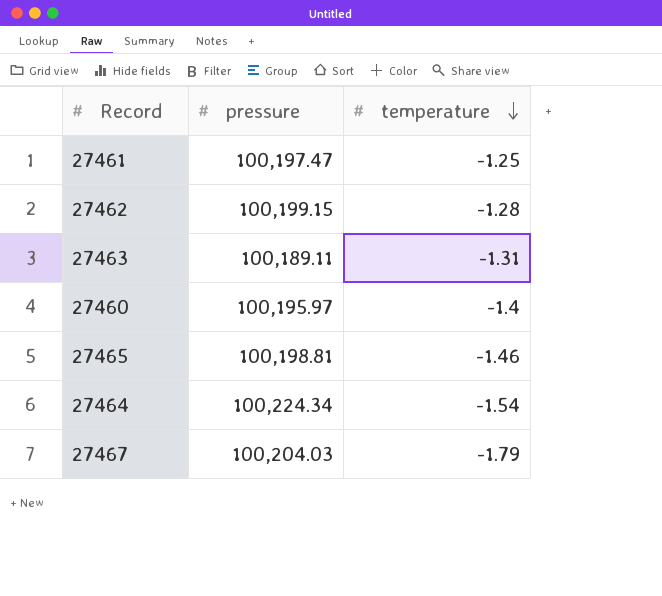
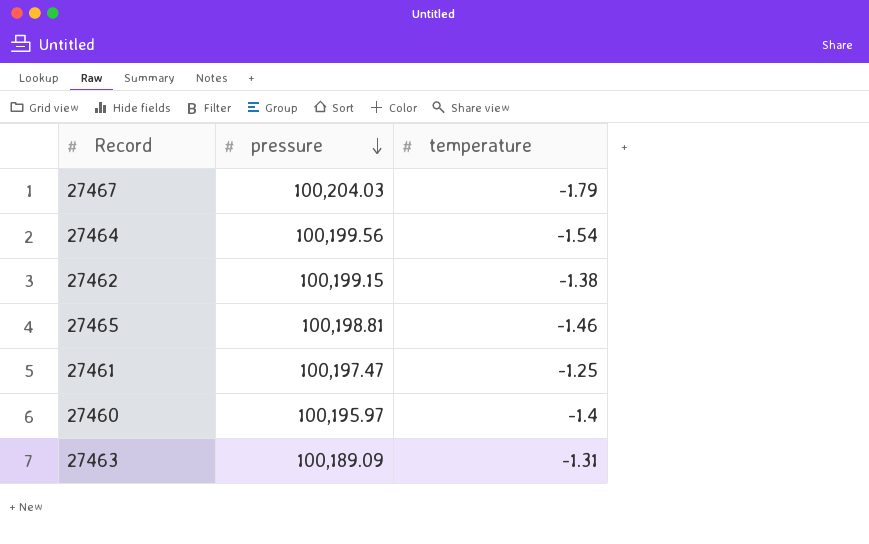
row order: temperature descending -> pressure descending
27464 | pressure: 100,224.34 -> 100,199.56
27462 | temperature: -1.28 -> -1.38
27463 | pressure: 100,189.11 -> 100,189.09

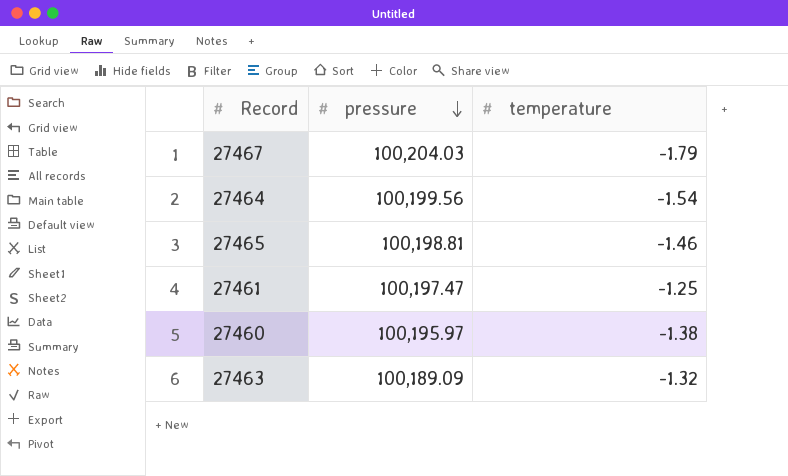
row 27462: 100,199.15 | -1.38 -> none
27460 | temperature: -1.4 -> -1.38
27463 | temperature: -1.31 -> -1.32

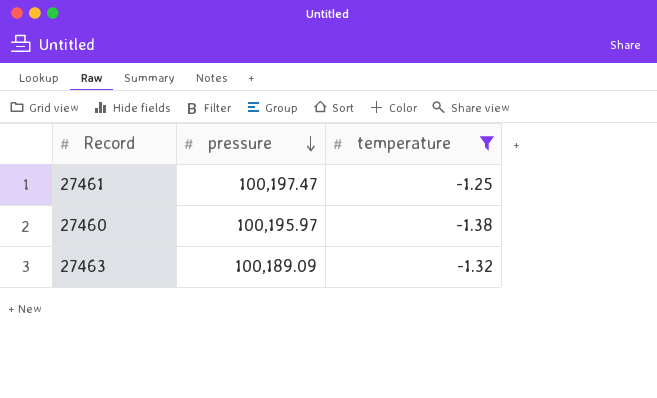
filter: none -> temperature >= -1.38

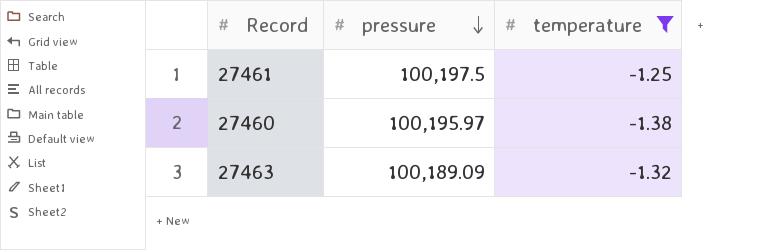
27461 | pressure: 100,197.47 -> 100,197.5

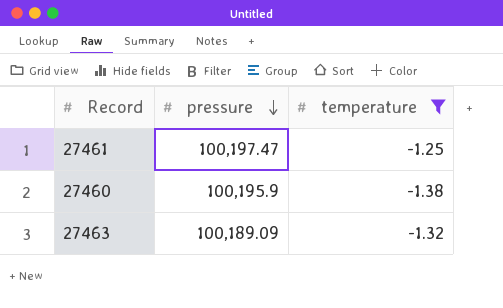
27461 | pressure: 100,197.5 -> 100,197.47
27460 | pressure: 100,195.97 -> 100,195.9

